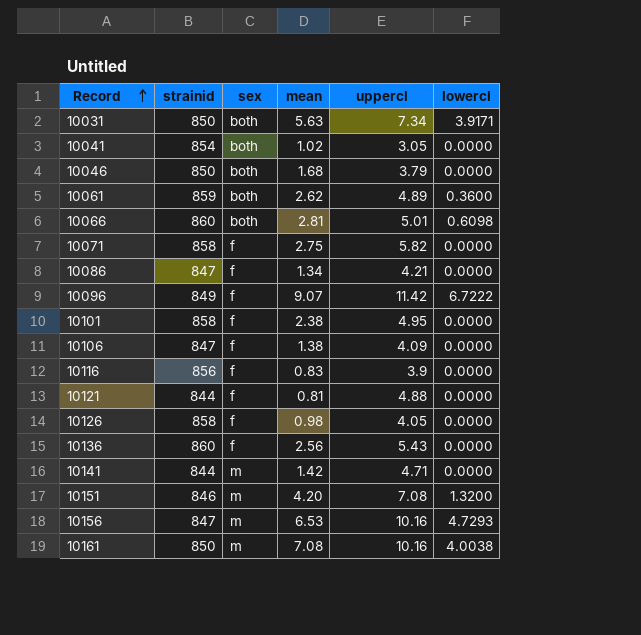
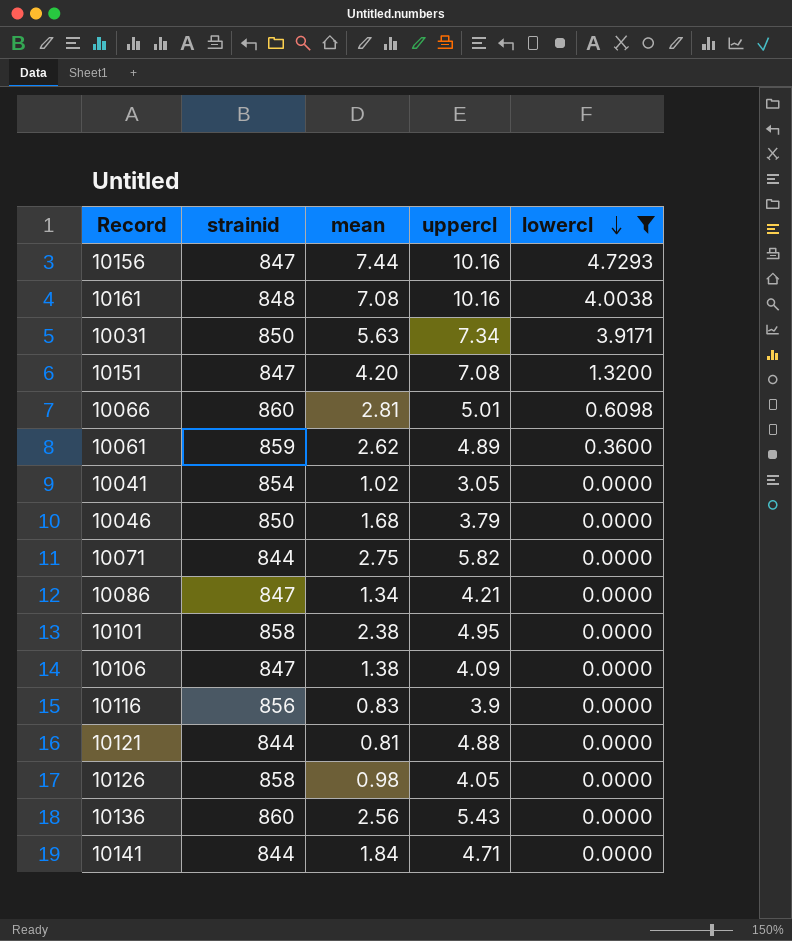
filter: none -> lowercl != 6.7222
row order: Record ascending -> lowercl descending
column sex | position: 3 -> none
10156 | mean: 6.53 -> 7.44
10161 | strainid: 850 -> 848
10151 | strainid: 846 -> 847
10071 | strainid: 858 -> 844
10141 | mean: 1.42 -> 1.84

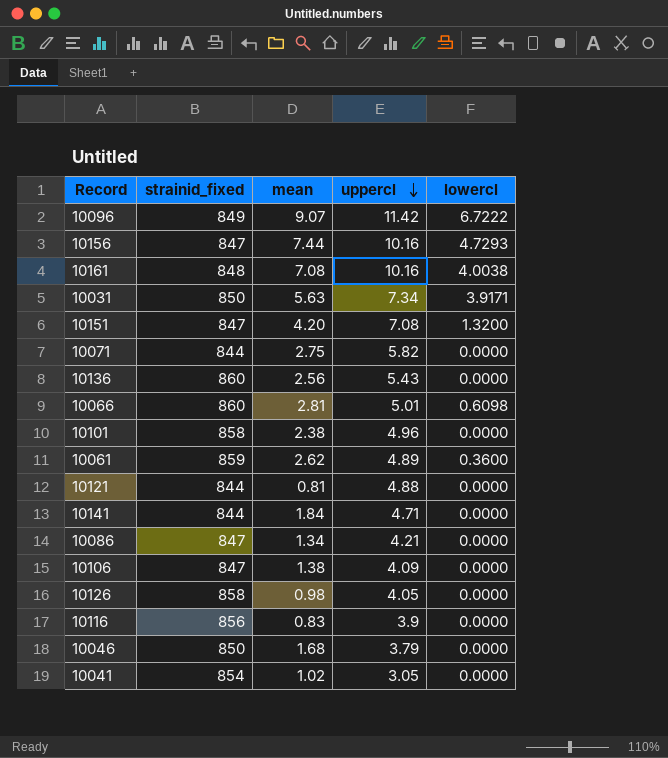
filter: lowercl != 6.7222 -> none
row order: lowercl descending -> uppercl descending
column name: strainid -> strainid_fixed
10101 | uppercl: 4.95 -> 4.96

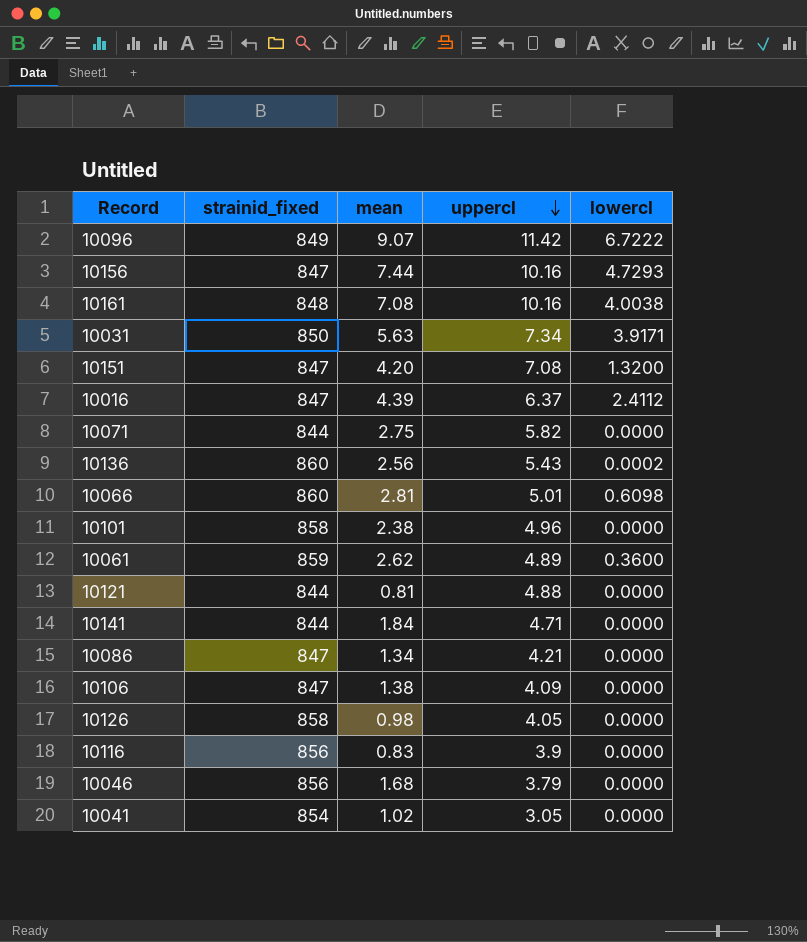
row 10016: none -> 847 | 4.39 | 6.37 | 2.4112
10136 | lowercl: 0.0000 -> 0.0002
10046 | strainid_fixed: 850 -> 856

